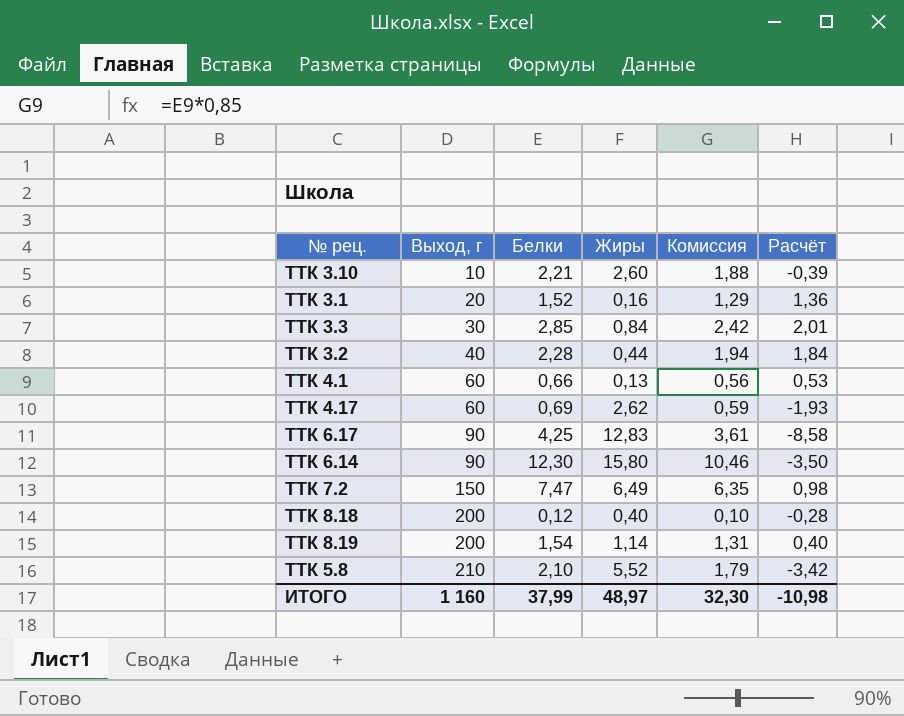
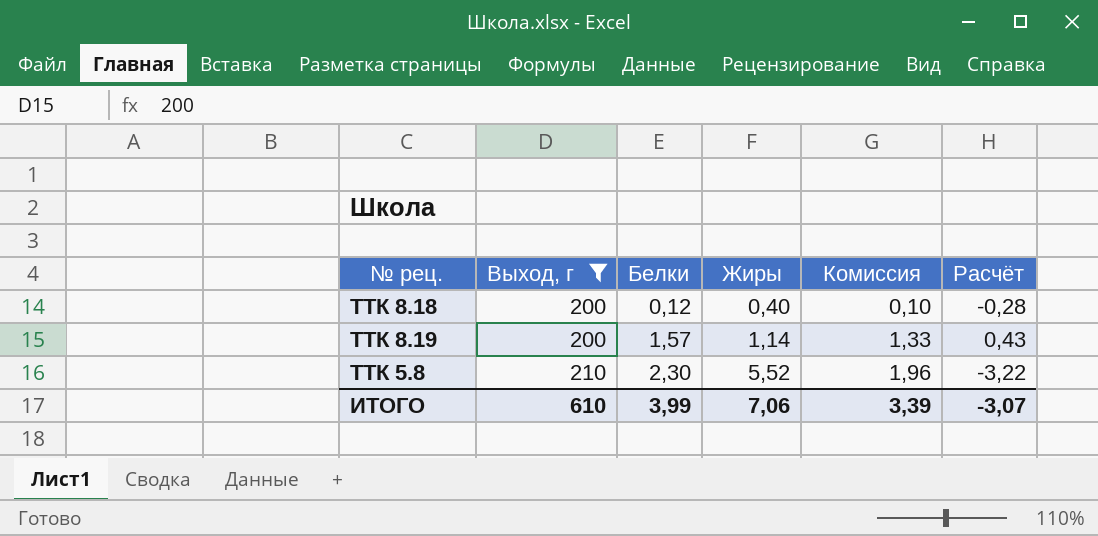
filter: none -> Выход, г >= 200
ТТК 8.19 | Белки: 1,54 -> 1,57
ТТК 8.19 | Комиссия: 1,31 -> 1,33
ТТК 8.19 | Расчёт: 0,40 -> 0,43
ТТК 5.8 | Белки: 2,10 -> 2,30
ТТК 5.8 | Комиссия: 1,79 -> 1,96
ТТК 5.8 | Расчёт: -3,42 -> -3,22
ИТОГО | Выход, г: 1 160 -> 610
ИТОГО | Белки: 37,99 -> 3,99
ИТОГО | Жиры: 48,97 -> 7,06
ИТОГО | Комиссия: 32,30 -> 3,39
ИТОГО | Расчёт: -10,98 -> -3,07

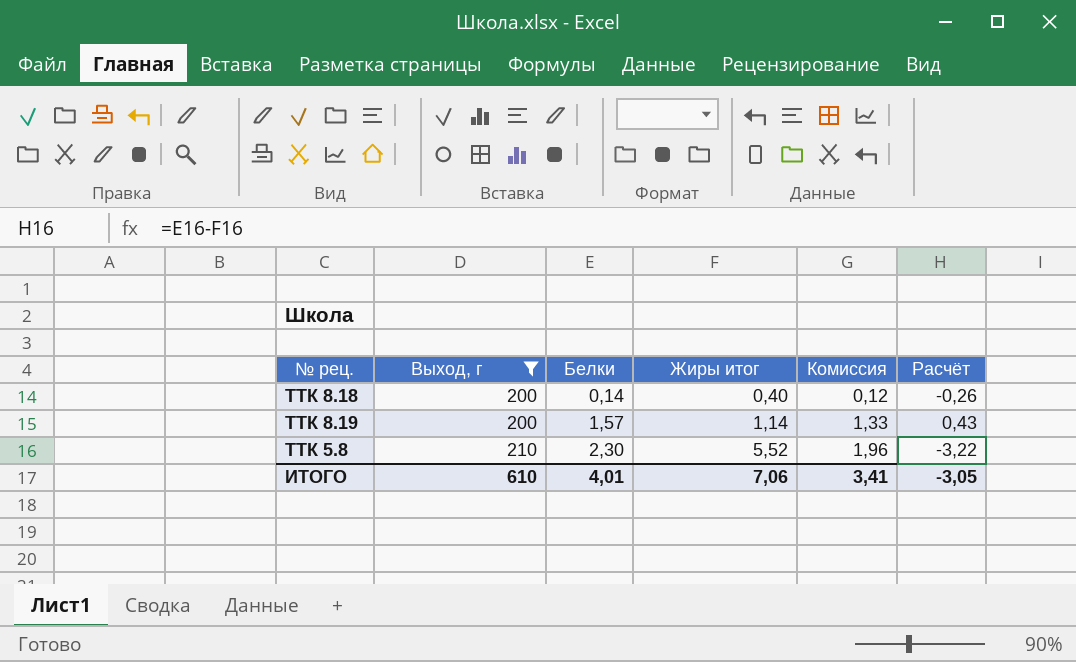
column name: Жиры -> Жиры итог
ТТК 8.18 | Белки: 0,12 -> 0,14
ТТК 8.18 | Комиссия: 0,10 -> 0,12
ТТК 8.18 | Расчёт: -0,28 -> -0,26
ИТОГО | Белки: 3,99 -> 4,01
ИТОГО | Комиссия: 3,39 -> 3,41
ИТОГО | Расчёт: -3,07 -> -3,05

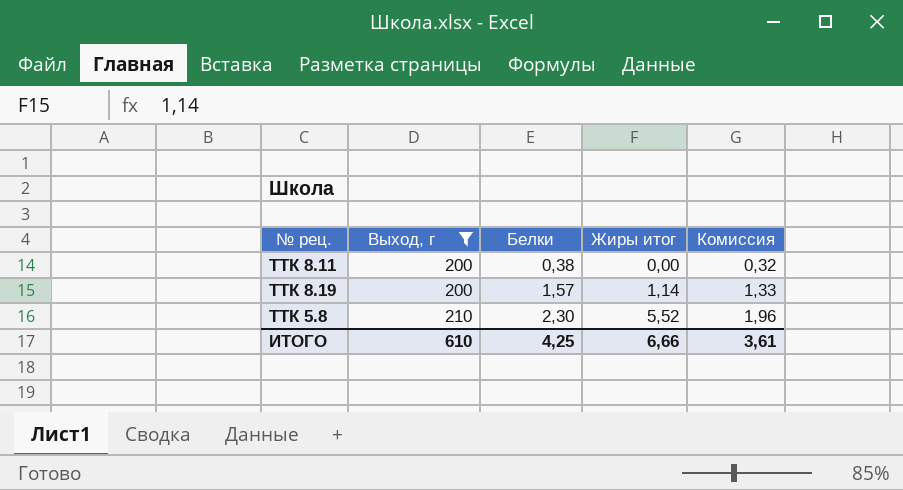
column Расчёт | formula: [Белки] - [Жиры итог] -> none
row ТТК 8.18: 200 | 0,14 | 0,40 | 0,12 | -0,26 -> none
row ТТК 8.11: none -> 200 | 0,38 | 0,00 | 0,32
ИТОГО | Белки: 4,01 -> 4,25
ИТОГО | Жиры итог: 7,06 -> 6,66
ИТОГО | Комиссия: 3,41 -> 3,61

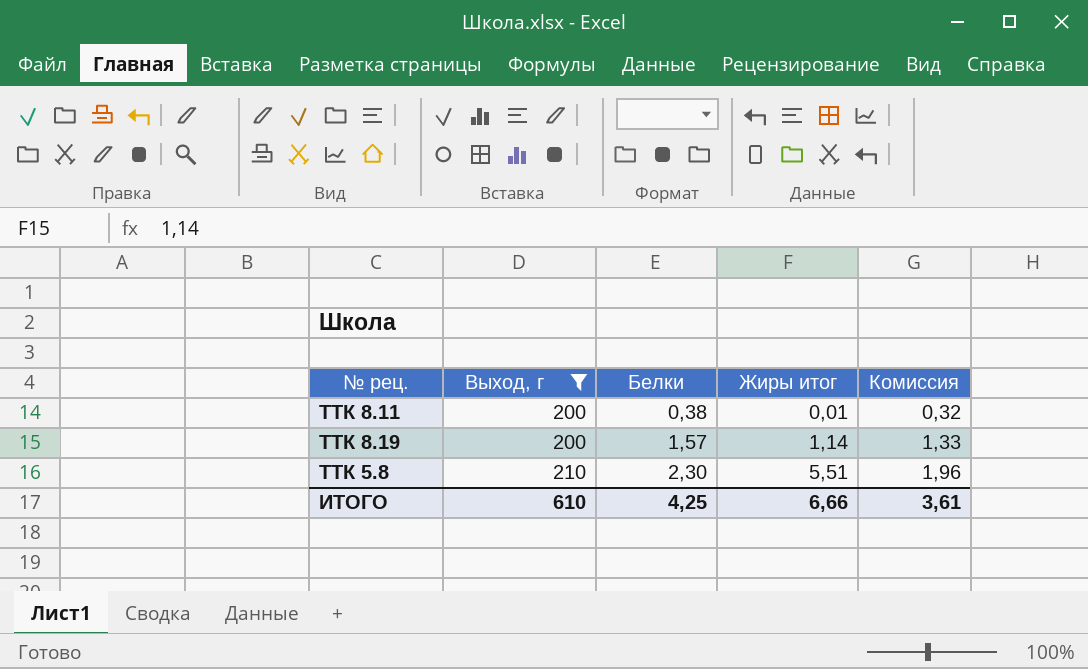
ТТК 8.11 | Жиры итог: 0,00 -> 0,01
ТТК 5.8 | Жиры итог: 5,52 -> 5,51

